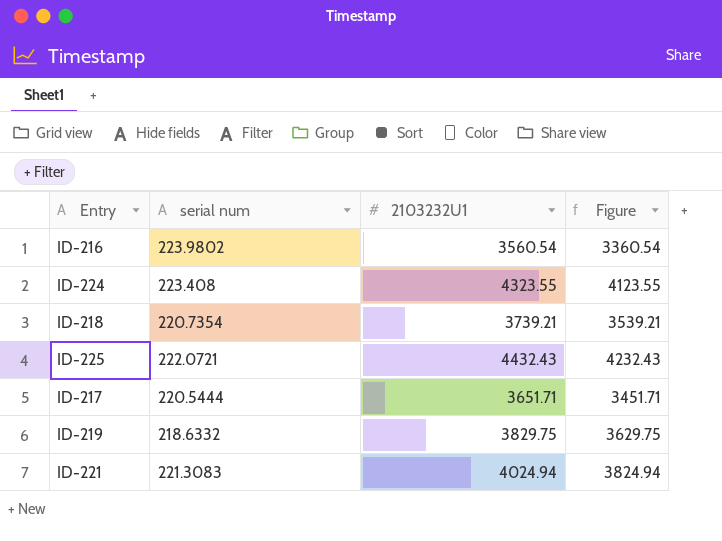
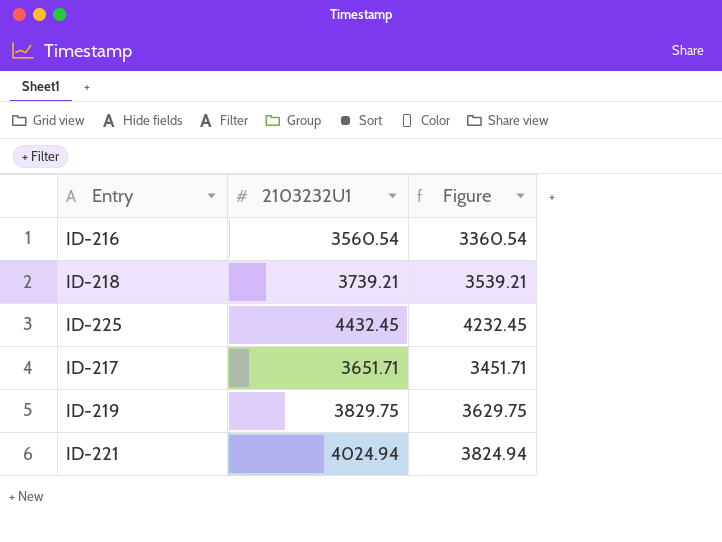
column serial num | position: 2 -> none
row ID-224: 223.408 | 4323.55 | 4123.55 -> none
ID-225 | 2103232U1: 4432.43 -> 4432.45
ID-225 | Figure: 4232.43 -> 4232.45

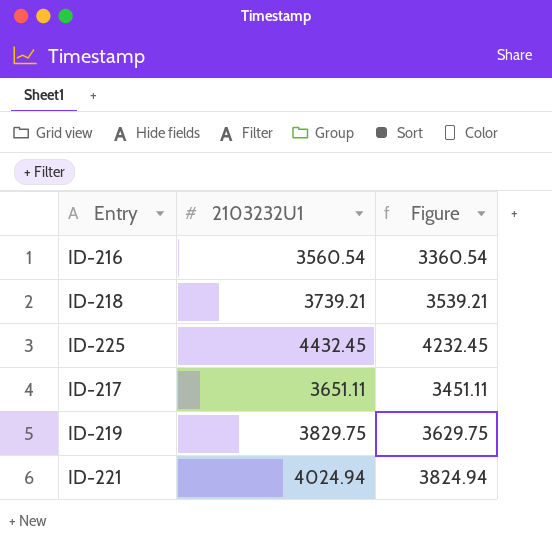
ID-217 | 2103232U1: 3651.71 -> 3651.11
ID-217 | Figure: 3451.71 -> 3451.11

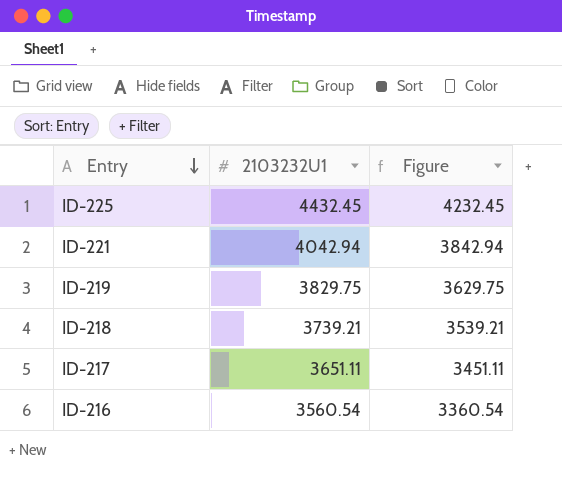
row order: none -> Entry descending
ID-221 | 2103232U1: 4024.94 -> 4042.94
ID-221 | Figure: 3824.94 -> 3842.94

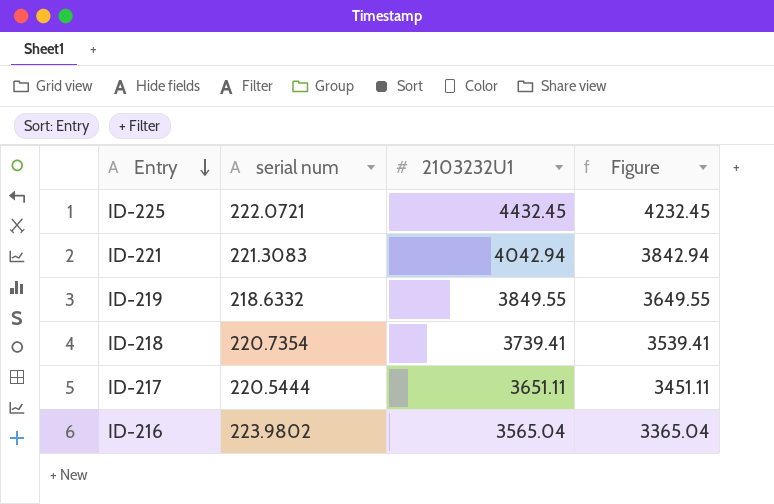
column serial num | position: none -> 2
ID-219 | 2103232U1: 3829.75 -> 3849.55
ID-219 | Figure: 3629.75 -> 3649.55
ID-218 | 2103232U1: 3739.21 -> 3739.41
ID-218 | Figure: 3539.21 -> 3539.41
ID-216 | 2103232U1: 3560.54 -> 3565.04
ID-216 | Figure: 3360.54 -> 3365.04

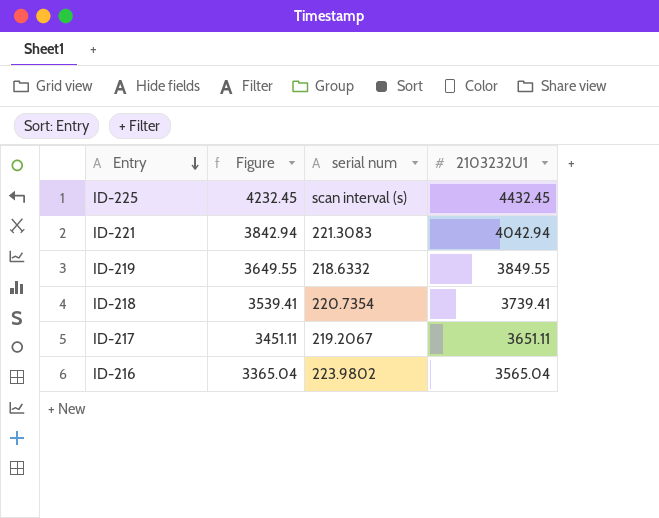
column Figure | position: 4 -> 2
ID-225 | serial num: 222.0721 -> scan interval (s)
ID-217 | serial num: 220.5444 -> 219.2067

